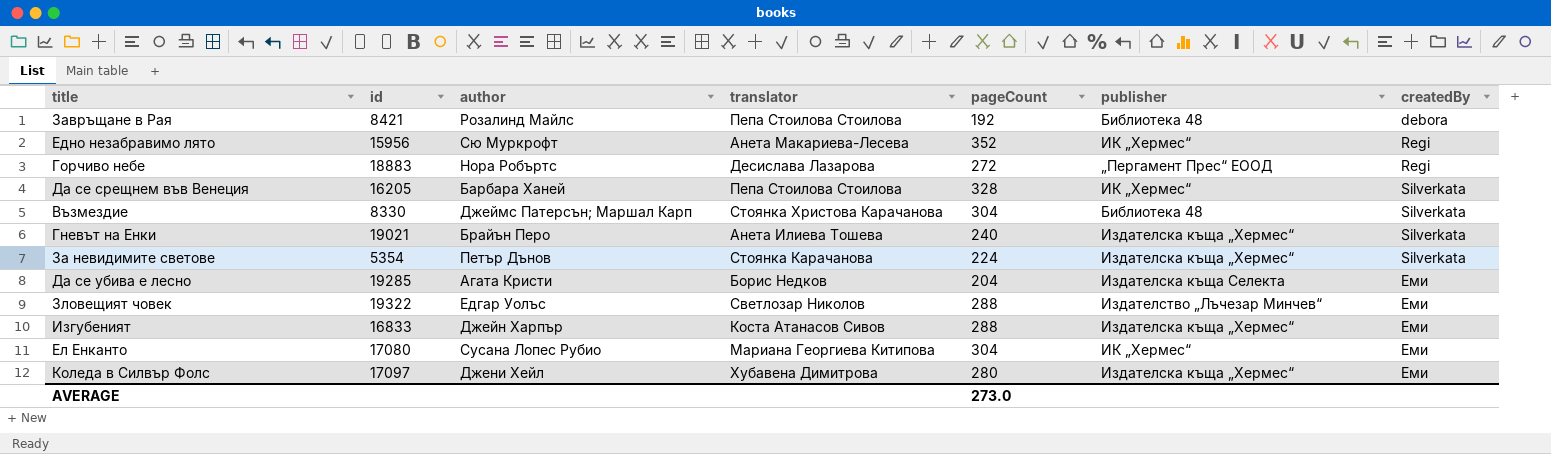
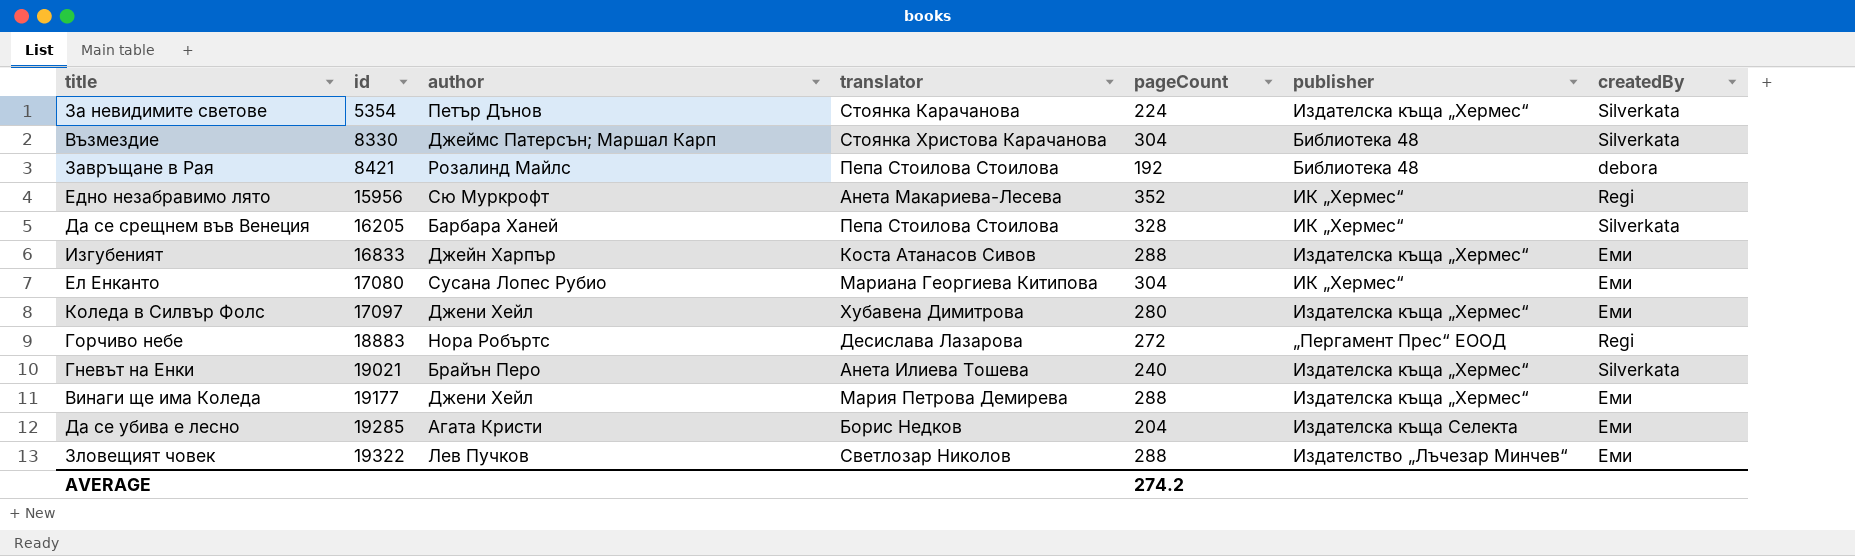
row order: createdBy ascending -> id ascending
row Винаги ще има Коледа: none -> 19177 | Джени Хейл | Мария Петрова Демирева | 288 | Издателска къща „Хермес“ | Еми
Зловещият човек | author: Едгар Уолъс -> Лев Пучков
AVERAGE | pageCount: 273.0 -> 274.2

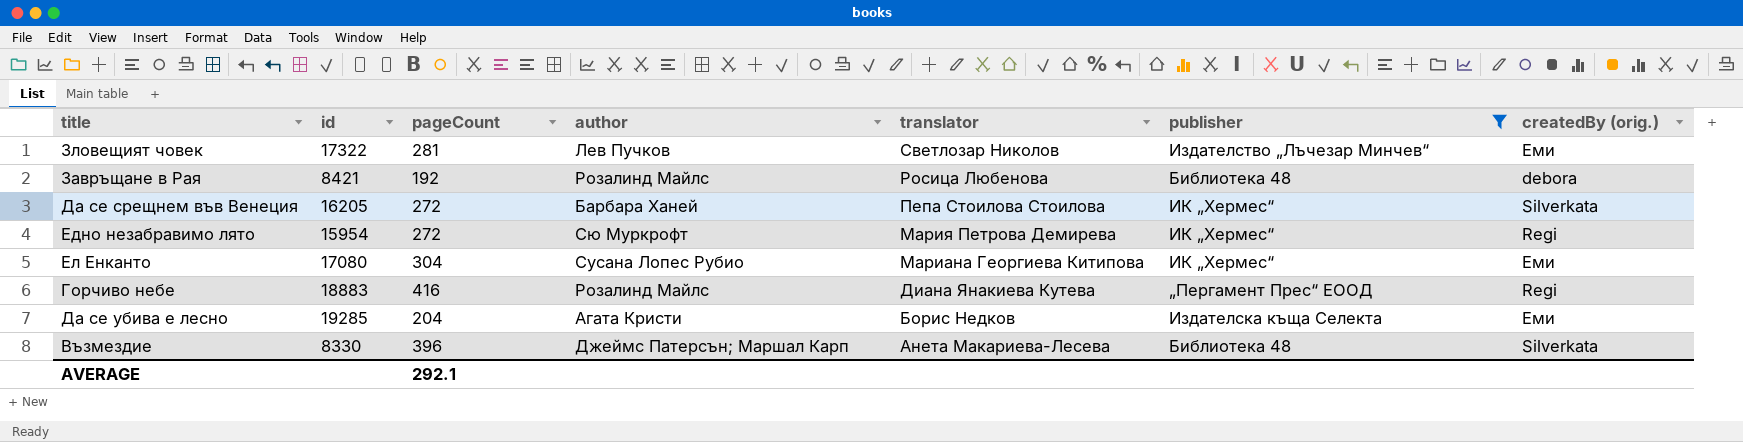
filter: none -> publisher != Издателска къща „Хермес“
row order: id ascending -> translator descending
column pageCount | position: 5 -> 3
column name: createdBy -> createdBy (orig.)
Зловещият човек | id: 19322 -> 17322
Зловещият човек | pageCount: 288 -> 281
Завръщане в Рая | translator: Пепа Стоилова Стоилова -> Росица Любенова
Да се срещнем във Венеция | pageCount: 328 -> 272
Едно незабравимо лято | id: 15956 -> 15954
Едно незабравимо лято | pageCount: 352 -> 272
Едно незабравимо лято | translator: Анета Макариева-Лесева -> Мария Петрова Демирева
Горчиво небе | pageCount: 272 -> 416
Горчиво небе | author: Нора Робъртс -> Розалинд Майлс
Горчиво небе | translator: Десислава Лазарова -> Диана Янакиева Кутева
Възмездие | pageCount: 304 -> 396
Възмездие | translator: Стоянка Христова Карачанова -> Анета Макариева-Лесева
AVERAGE | pageCount: 274.2 -> 292.1

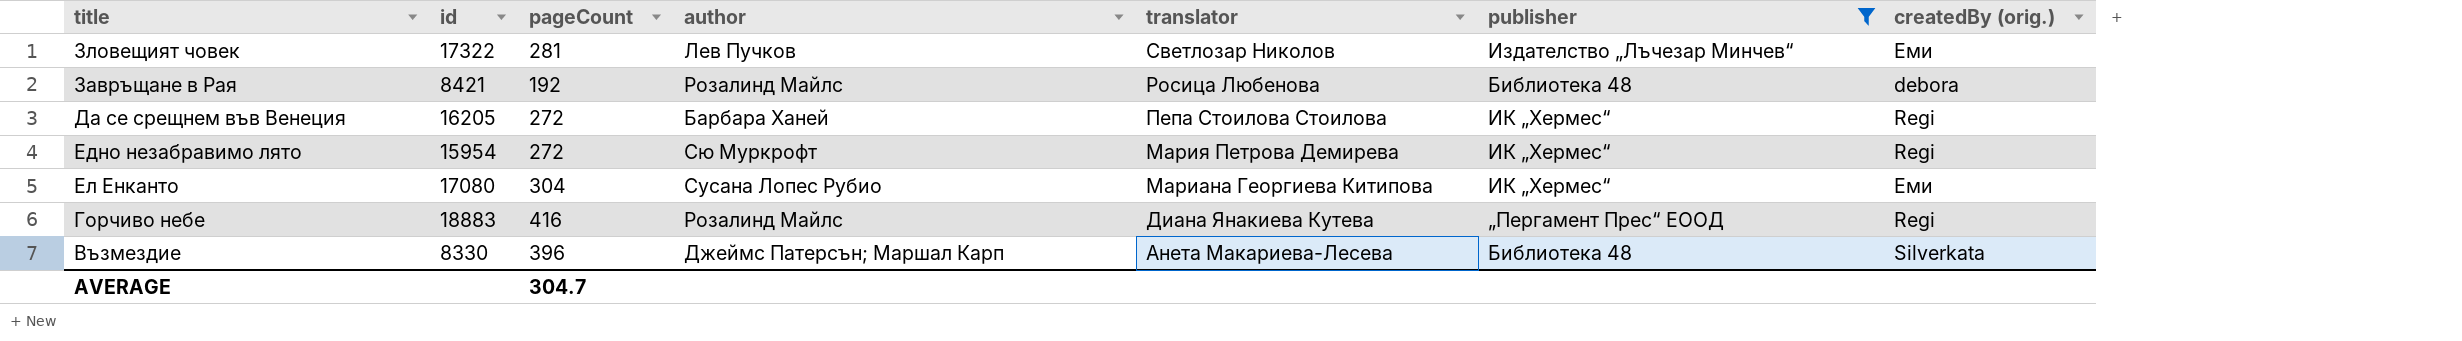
row Да се убива е лесно: 19285 | 204 | Агата Кристи | Борис Недков | Издателска къща Селекта | Еми -> none
Да се срещнем във Венеция | createdBy (orig.): Silverkata -> Regi
AVERAGE | pageCount: 292.1 -> 304.7

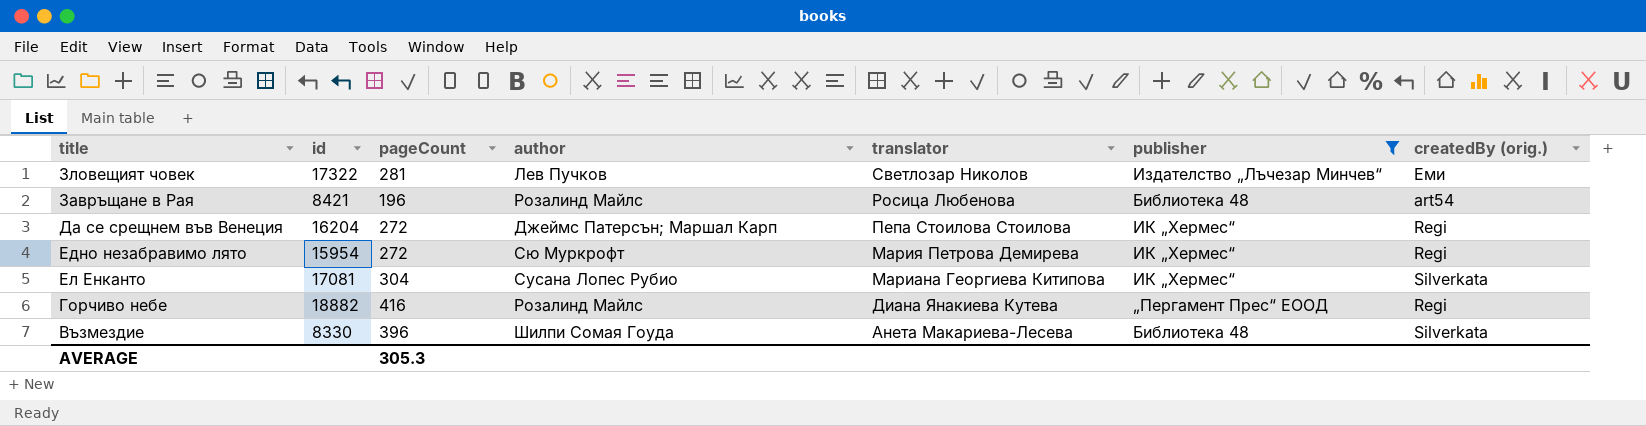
Завръщане в Рая | pageCount: 192 -> 196
Завръщане в Рая | createdBy (orig.): debora -> art54
Да се срещнем във Венеция | id: 16205 -> 16204
Да се срещнем във Венеция | author: Барбара Ханей -> Джеймс Патерсън; Маршал Карп
Ел Енканто | id: 17080 -> 17081
Ел Енканто | createdBy (orig.): Еми -> Silverkata
Горчиво небе | id: 18883 -> 18882
Възмездие | author: Джеймс Патерсън; Маршал Карп -> Шилпи Сомая Гоуда
AVERAGE | pageCount: 304.7 -> 305.3

